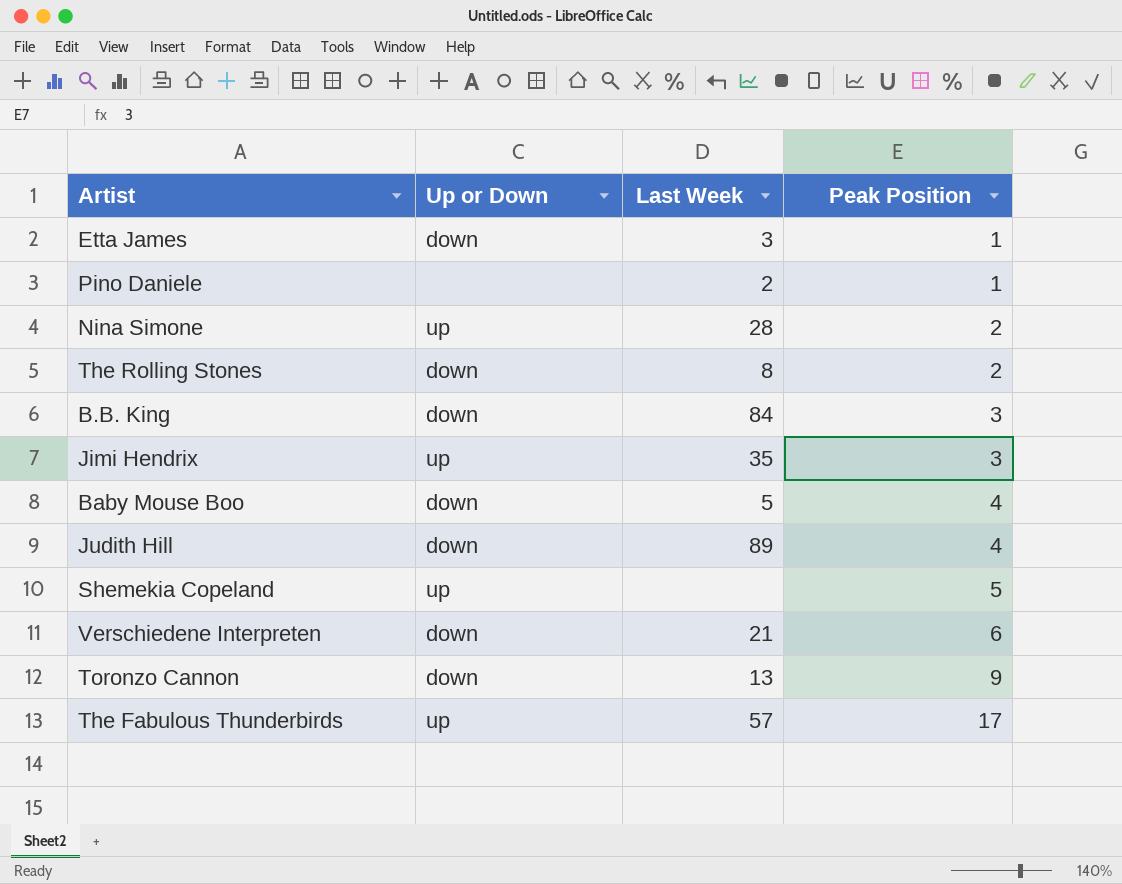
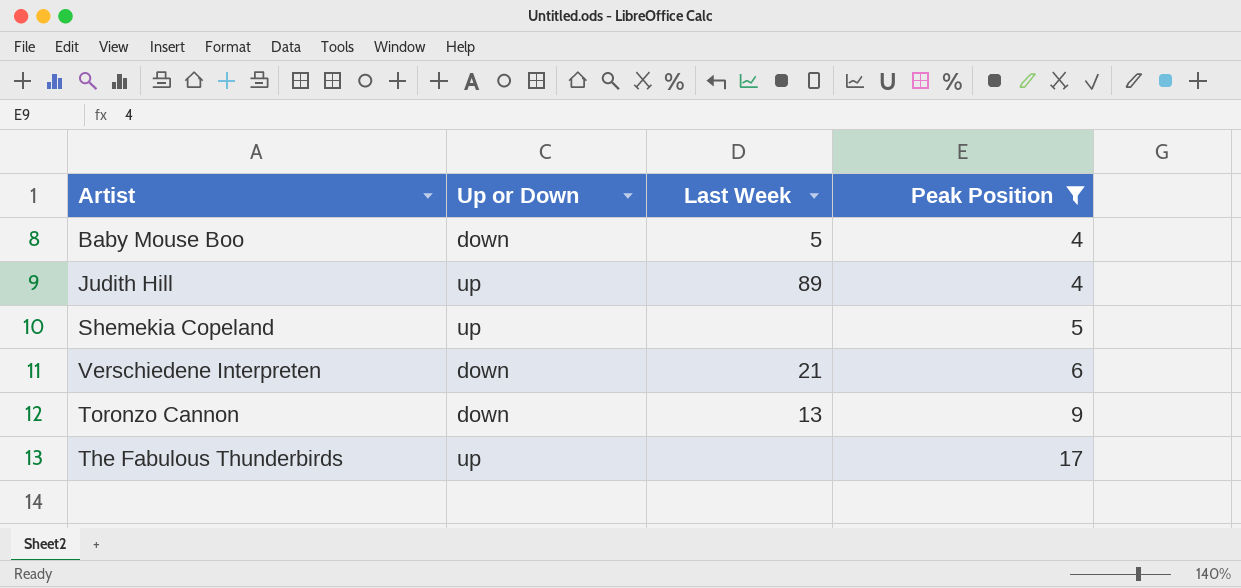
filter: none -> Peak Position >= 4
Judith Hill | Up or Down: down -> up
The Fabulous Thunderbirds | Last Week: 57 -> none

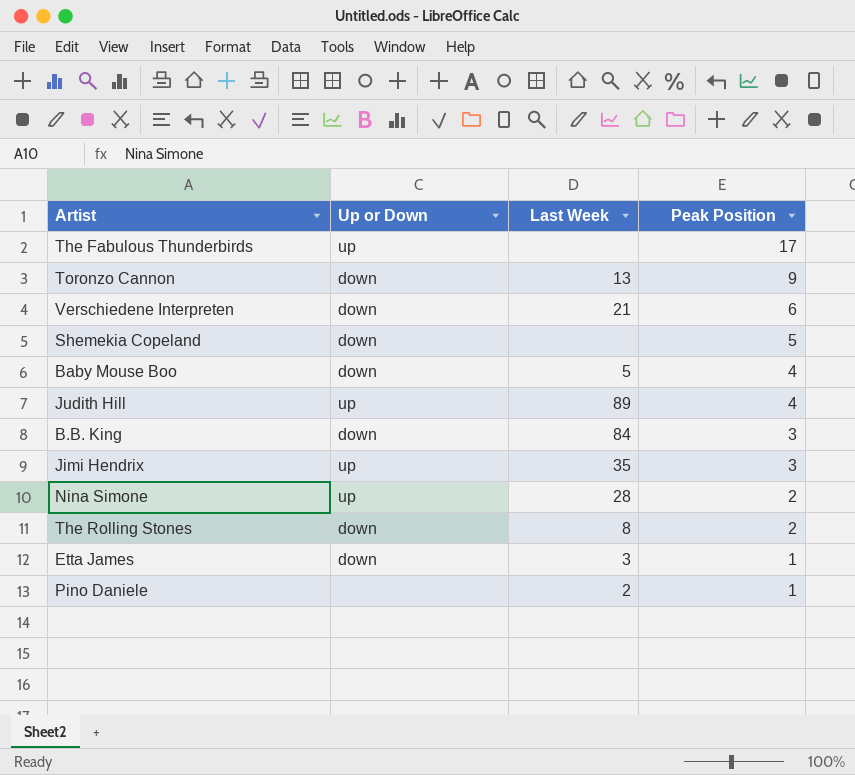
filter: Peak Position >= 4 -> none
row order: Peak Position ascending -> Peak Position descending
Shemekia Copeland | Up or Down: up -> down

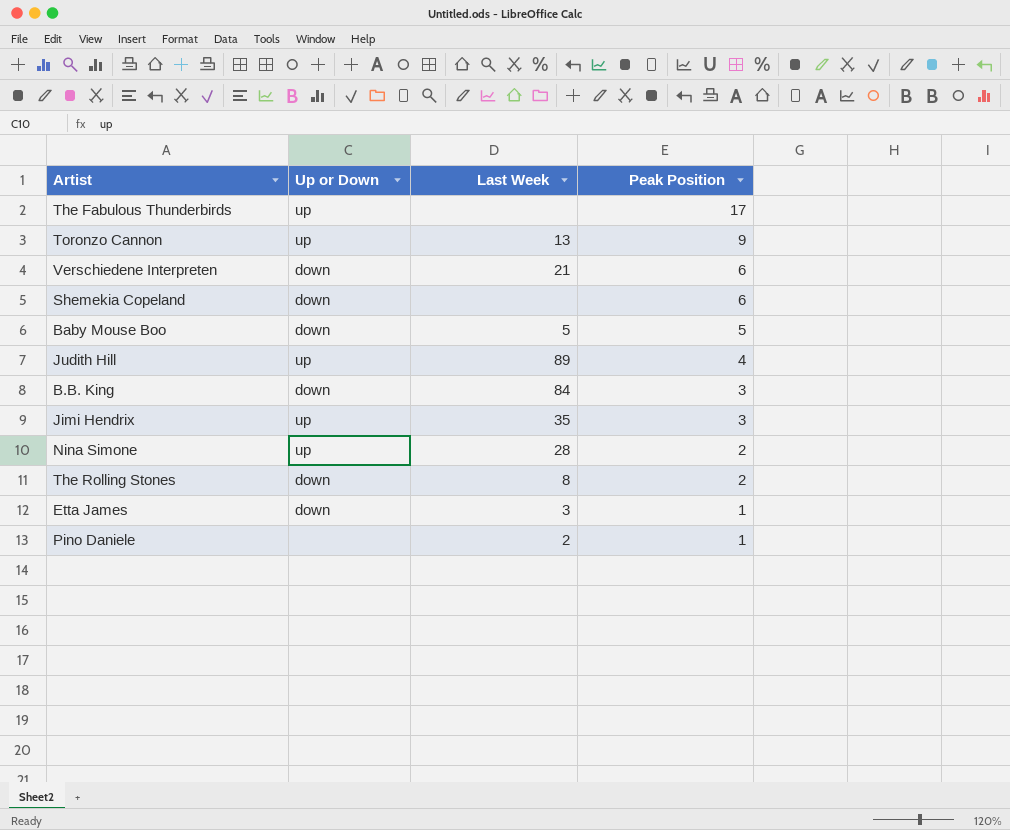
Toronzo Cannon | Up or Down: down -> up
Shemekia Copeland | Peak Position: 5 -> 6
Baby Mouse Boo | Peak Position: 4 -> 5

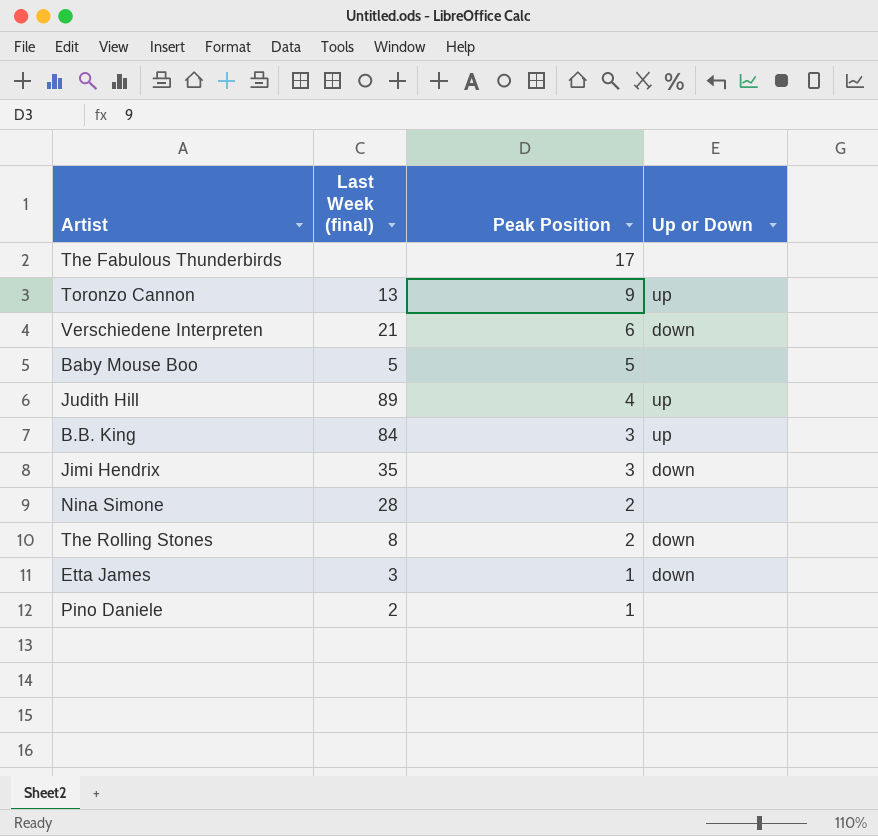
column name: Last Week -> Last Week (final)
column Up or Down | position: 2 -> 4
row Shemekia Copeland: down | none | 6 -> none
The Fabulous Thunderbirds | Up or Down: up -> none
Baby Mouse Boo | Up or Down: down -> none
B.B. King | Up or Down: down -> up
Jimi Hendrix | Up or Down: up -> down
Nina Simone | Up or Down: up -> none

